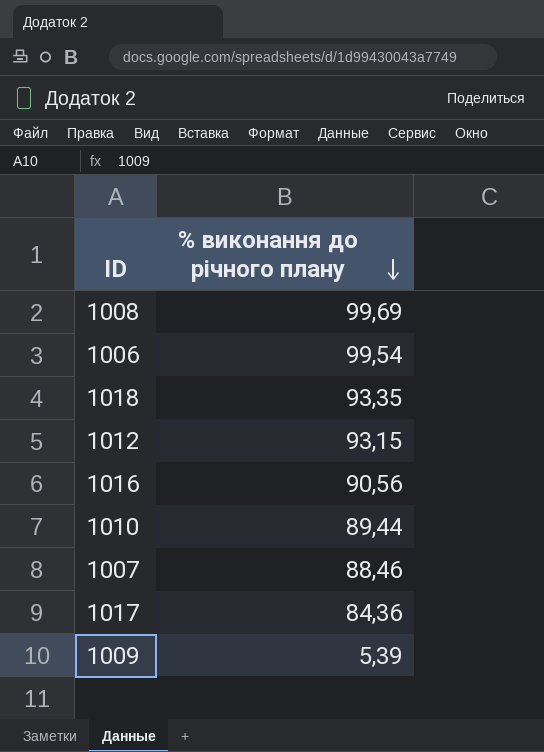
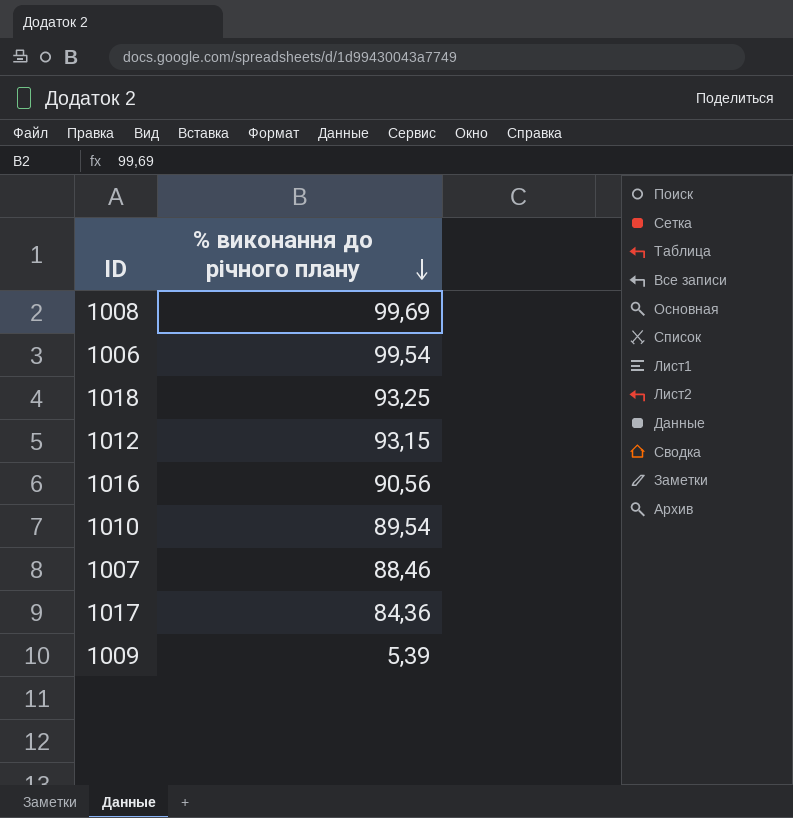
1018 | % виконання до річного плану: 93,35 -> 93,25
1010 | % виконання до річного плану: 89,44 -> 89,54

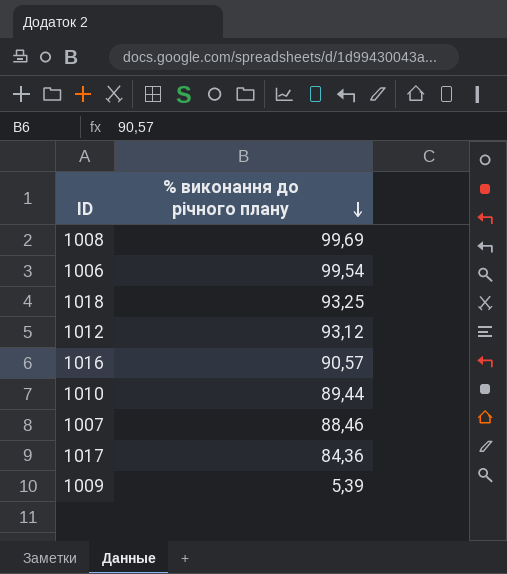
1012 | % виконання до річного плану: 93,15 -> 93,12
1016 | % виконання до річного плану: 90,56 -> 90,57
1010 | % виконання до річного плану: 89,54 -> 89,44

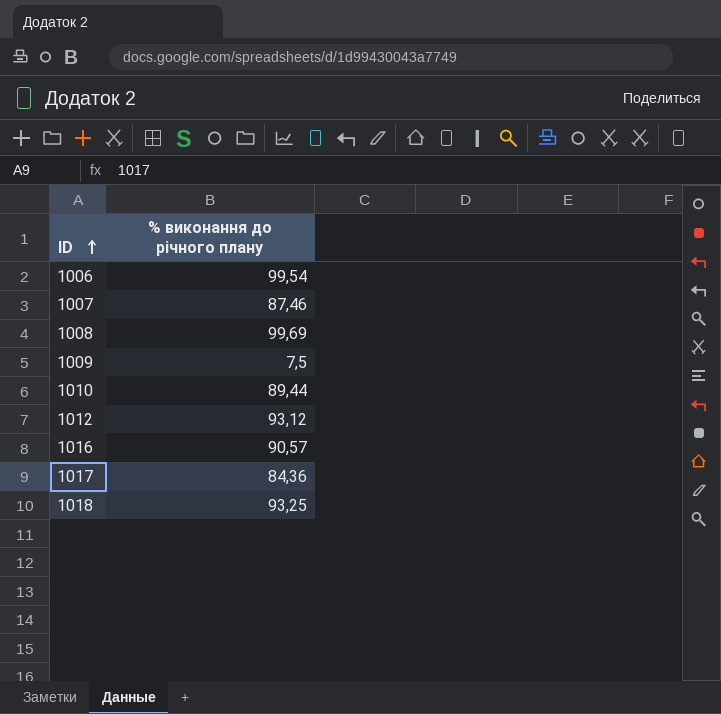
row order: % виконання до річного плану descending -> ID ascending
1007 | % виконання до річного плану: 88,46 -> 87,46
1009 | % виконання до річного плану: 5,39 -> 7,5

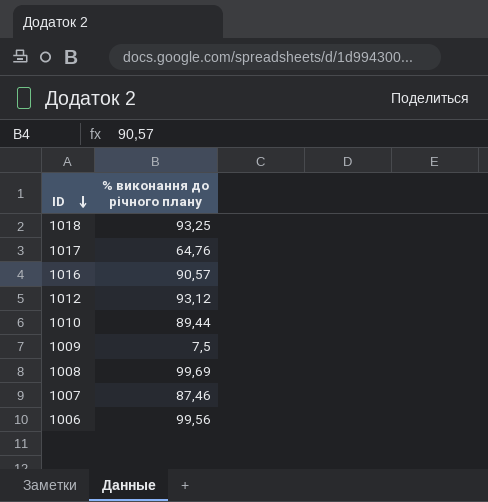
row order: ID ascending -> ID descending
1017 | % виконання до річного плану: 84,36 -> 64,76
1006 | % виконання до річного плану: 99,54 -> 99,56

